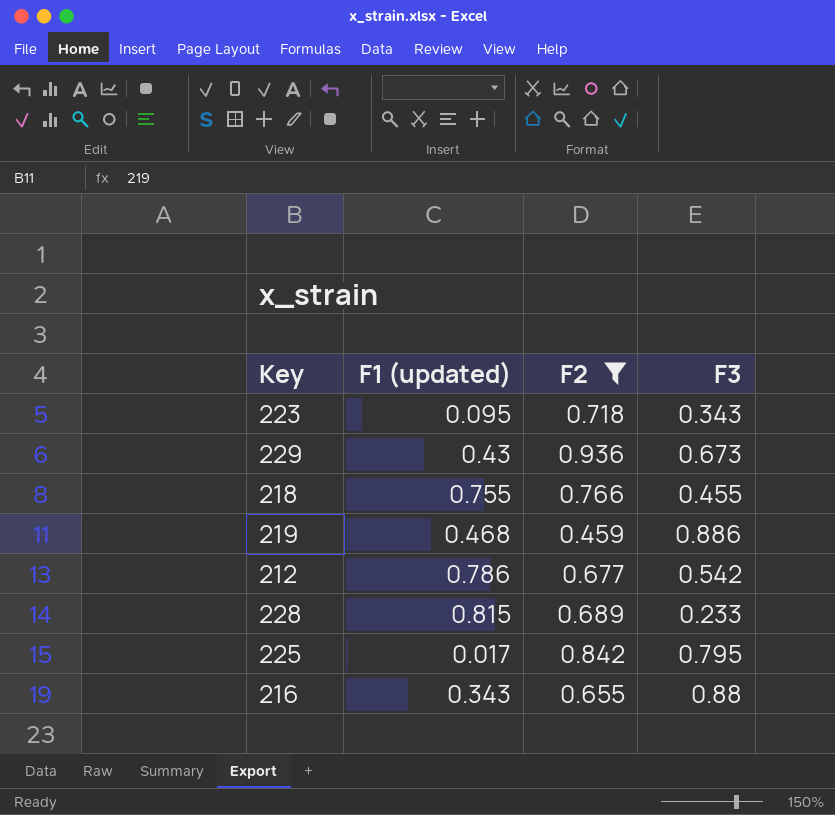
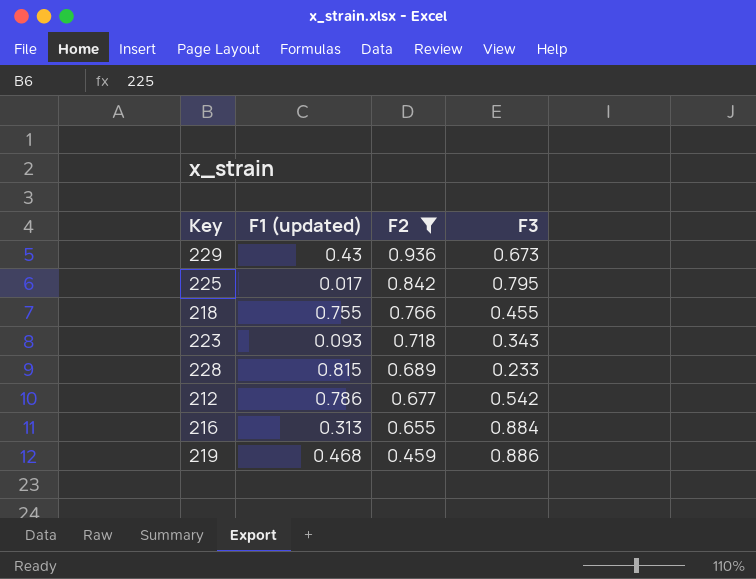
row order: none -> F2 descending
223 | F1 (updated): 0.095 -> 0.093
216 | F1 (updated): 0.343 -> 0.313
216 | F3: 0.88 -> 0.884

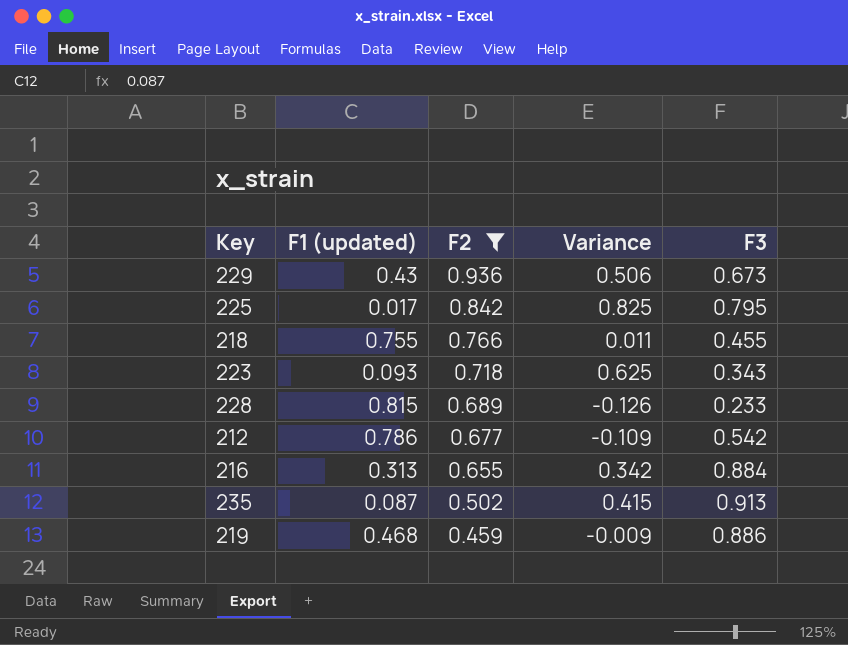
column Variance | formula: none -> [F2] - [F1 (updated)]
row 235: none -> 0.087 | 0.502 | 0.415 | 0.913

